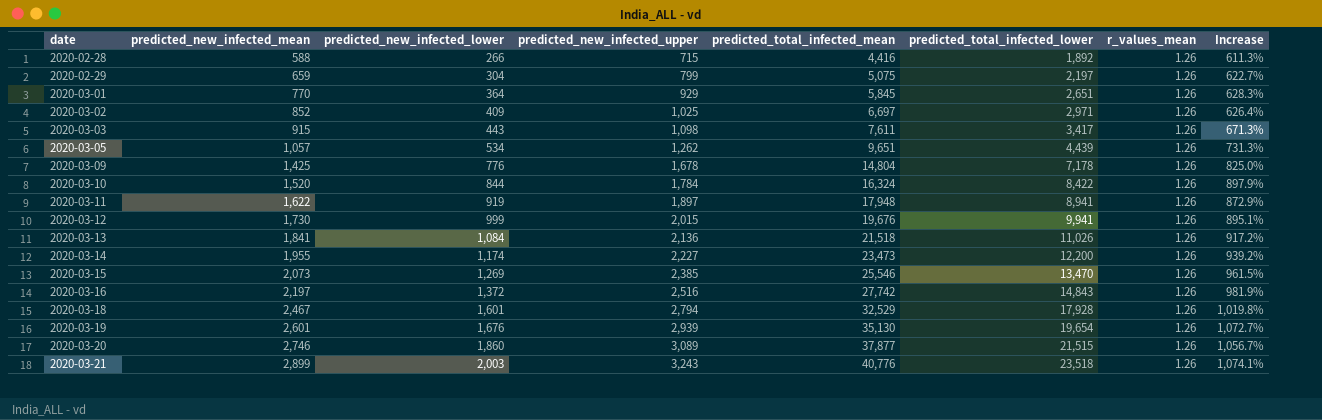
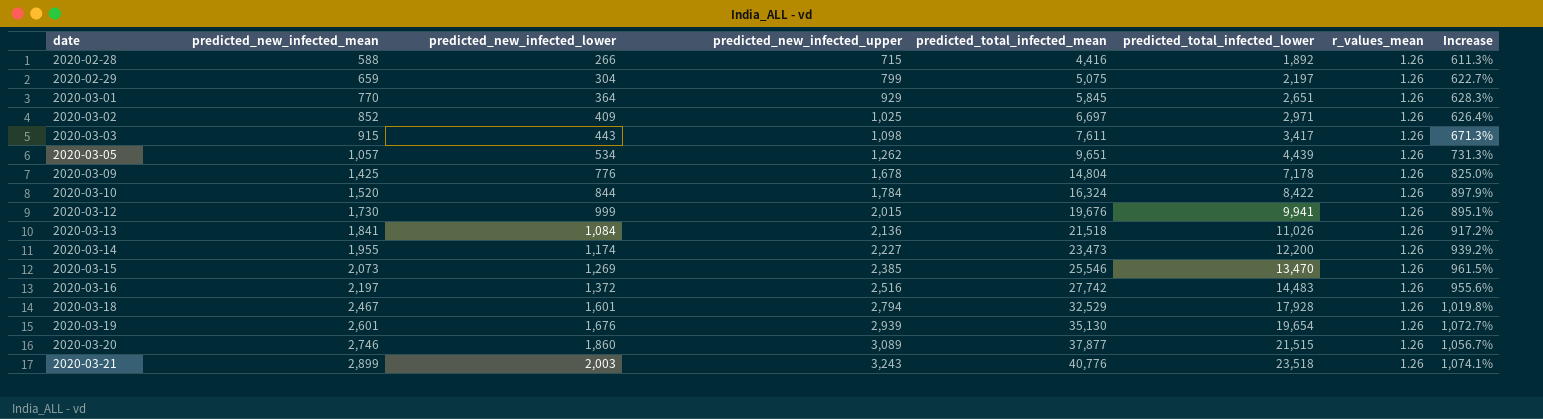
row 2020-03-11: 1,622 | 919 | 1,897 | 17,948 | 8,941 | 1.26 | 872.9% -> none
2020-03-16 | predicted_total_infected_lower: 14,843 -> 14,483
2020-03-16 | Increase: 981.9% -> 955.6%

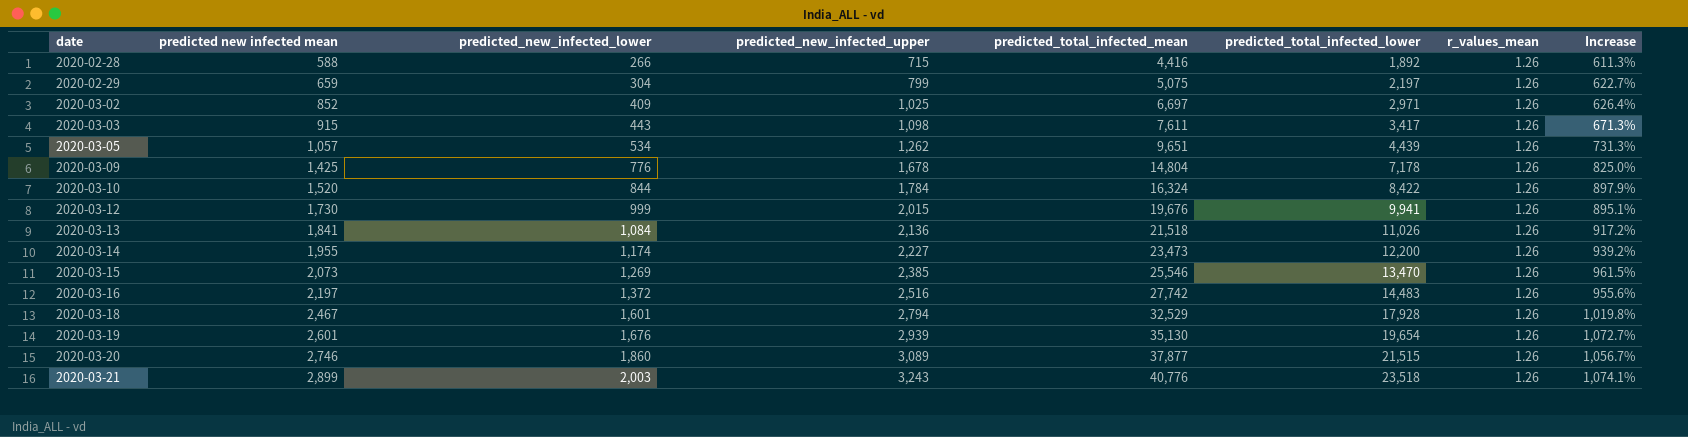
column name: predicted_new_infected_mean -> predicted new infected mean
row 2020-03-01: 770 | 364 | 929 | 5,845 | 2,651 | 1.26 | 628.3% -> none

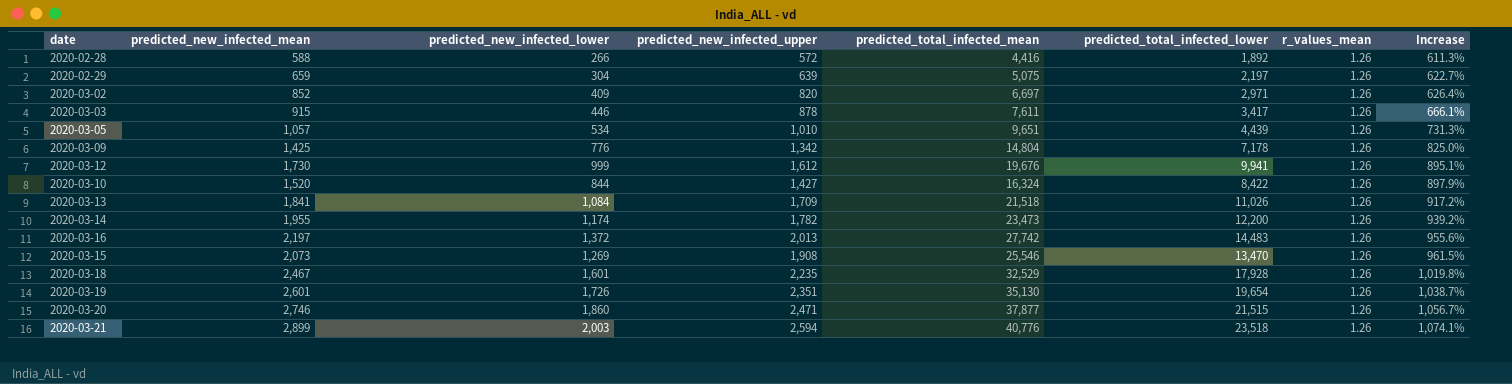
row order: date ascending -> Increase ascending
column name: predicted new infected mean -> predicted_new_infected_mean
2020-02-28 | predicted_new_infected_upper: 715 -> 572
2020-02-29 | predicted_new_infected_upper: 799 -> 639
2020-03-02 | predicted_new_infected_upper: 1,025 -> 820
2020-03-03 | predicted_new_infected_lower: 443 -> 446
2020-03-03 | predicted_new_infected_upper: 1,098 -> 878
2020-03-03 | Increase: 671.3% -> 666.1%
2020-03-05 | predicted_new_infected_upper: 1,262 -> 1,010
2020-03-09 | predicted_new_infected_upper: 1,678 -> 1,342
2020-03-12 | predicted_new_infected_upper: 2,015 -> 1,612
2020-03-10 | predicted_new_infected_upper: 1,784 -> 1,427
2020-03-13 | predicted_new_infected_upper: 2,136 -> 1,709
2020-03-14 | predicted_new_infected_upper: 2,227 -> 1,782
2020-03-16 | predicted_new_infected_upper: 2,516 -> 2,013
2020-03-15 | predicted_new_infected_upper: 2,385 -> 1,908
2020-03-18 | predicted_new_infected_upper: 2,794 -> 2,235
2020-03-19 | predicted_new_infected_lower: 1,676 -> 1,726
2020-03-19 | predicted_new_infected_upper: 2,939 -> 2,351
2020-03-19 | Increase: 1,072.7% -> 1,038.7%
2020-03-20 | predicted_new_infected_upper: 3,089 -> 2,471
2020-03-21 | predicted_new_infected_upper: 3,243 -> 2,594

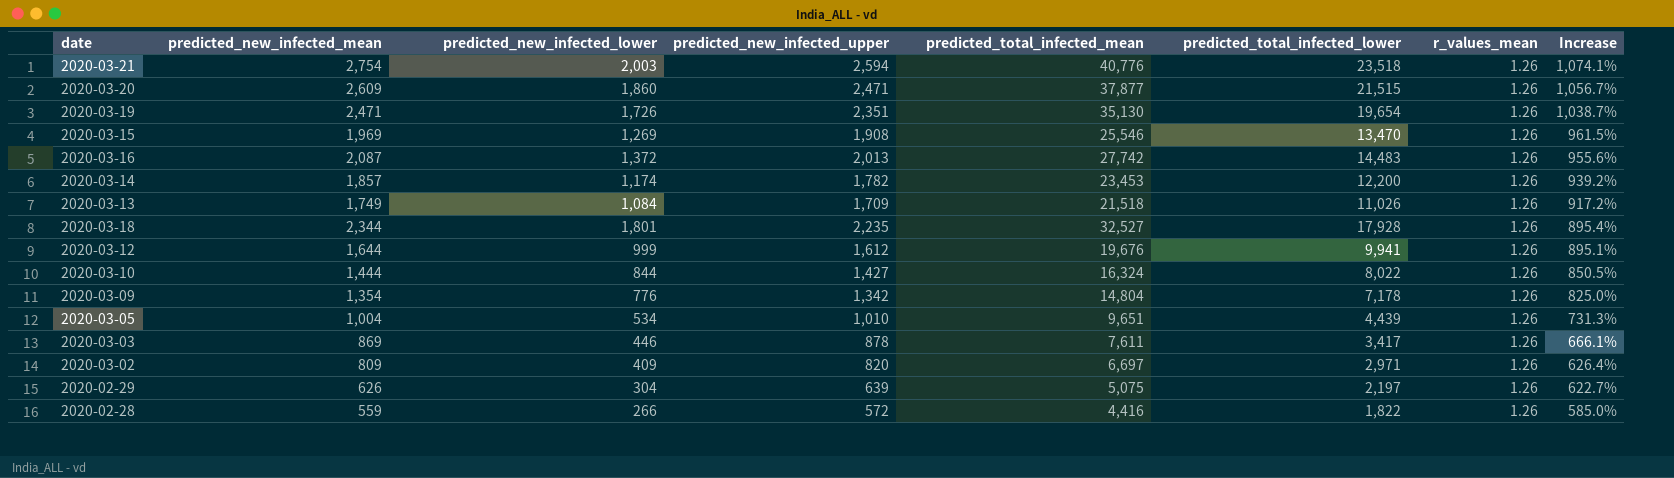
row order: Increase ascending -> Increase descending
2020-03-21 | predicted_new_infected_mean: 2,899 -> 2,754
2020-03-20 | predicted_new_infected_mean: 2,746 -> 2,609
2020-03-19 | predicted_new_infected_mean: 2,601 -> 2,471
2020-03-15 | predicted_new_infected_mean: 2,073 -> 1,969
2020-03-16 | predicted_new_infected_mean: 2,197 -> 2,087
2020-03-14 | predicted_new_infected_mean: 1,955 -> 1,857
2020-03-14 | predicted_total_infected_mean: 23,473 -> 23,453
2020-03-13 | predicted_new_infected_mean: 1,841 -> 1,749
2020-03-18 | predicted_new_infected_mean: 2,467 -> 2,344
2020-03-18 | predicted_new_infected_lower: 1,601 -> 1,801
2020-03-18 | predicted_total_infected_mean: 32,529 -> 32,527
2020-03-18 | Increase: 1,019.8% -> 895.4%
2020-03-12 | predicted_new_infected_mean: 1,730 -> 1,644
2020-03-10 | predicted_new_infected_mean: 1,520 -> 1,444
2020-03-10 | predicted_total_infected_lower: 8,422 -> 8,022
2020-03-10 | Increase: 897.9% -> 850.5%
2020-03-09 | predicted_new_infected_mean: 1,425 -> 1,354
2020-03-05 | predicted_new_infected_mean: 1,057 -> 1,004
2020-03-03 | predicted_new_infected_mean: 915 -> 869
2020-03-02 | predicted_new_infected_mean: 852 -> 809
2020-02-29 | predicted_new_infected_mean: 659 -> 626
2020-02-28 | predicted_new_infected_mean: 588 -> 559
2020-02-28 | predicted_total_infected_lower: 1,892 -> 1,822
2020-02-28 | Increase: 611.3% -> 585.0%

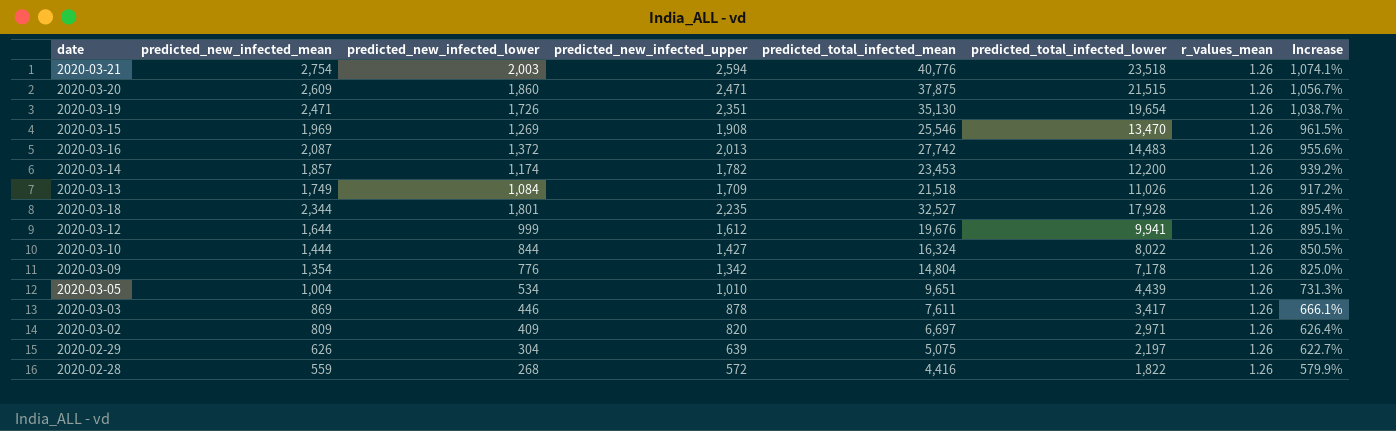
2020-03-20 | predicted_total_infected_mean: 37,877 -> 37,875
2020-02-28 | predicted_new_infected_lower: 266 -> 268
2020-02-28 | Increase: 585.0% -> 579.9%

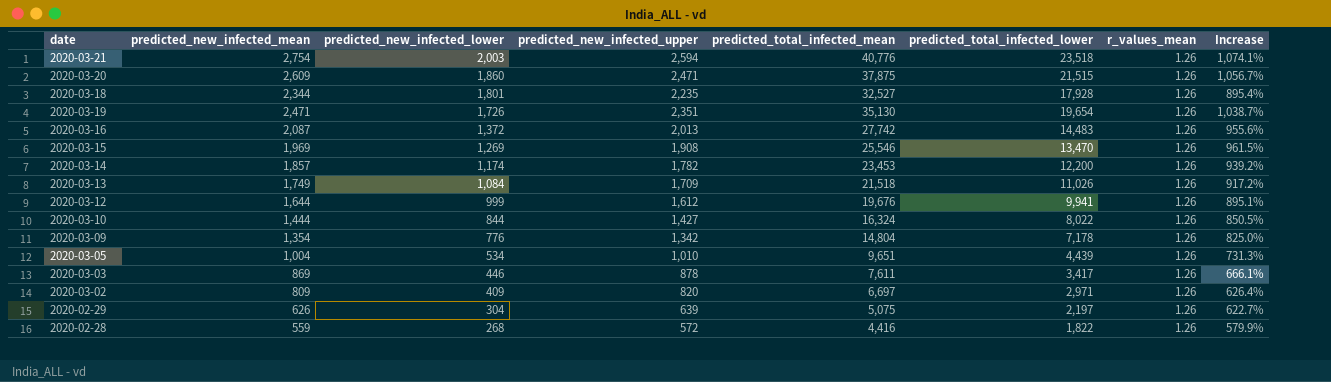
row order: Increase descending -> predicted_new_infected_lower descending

